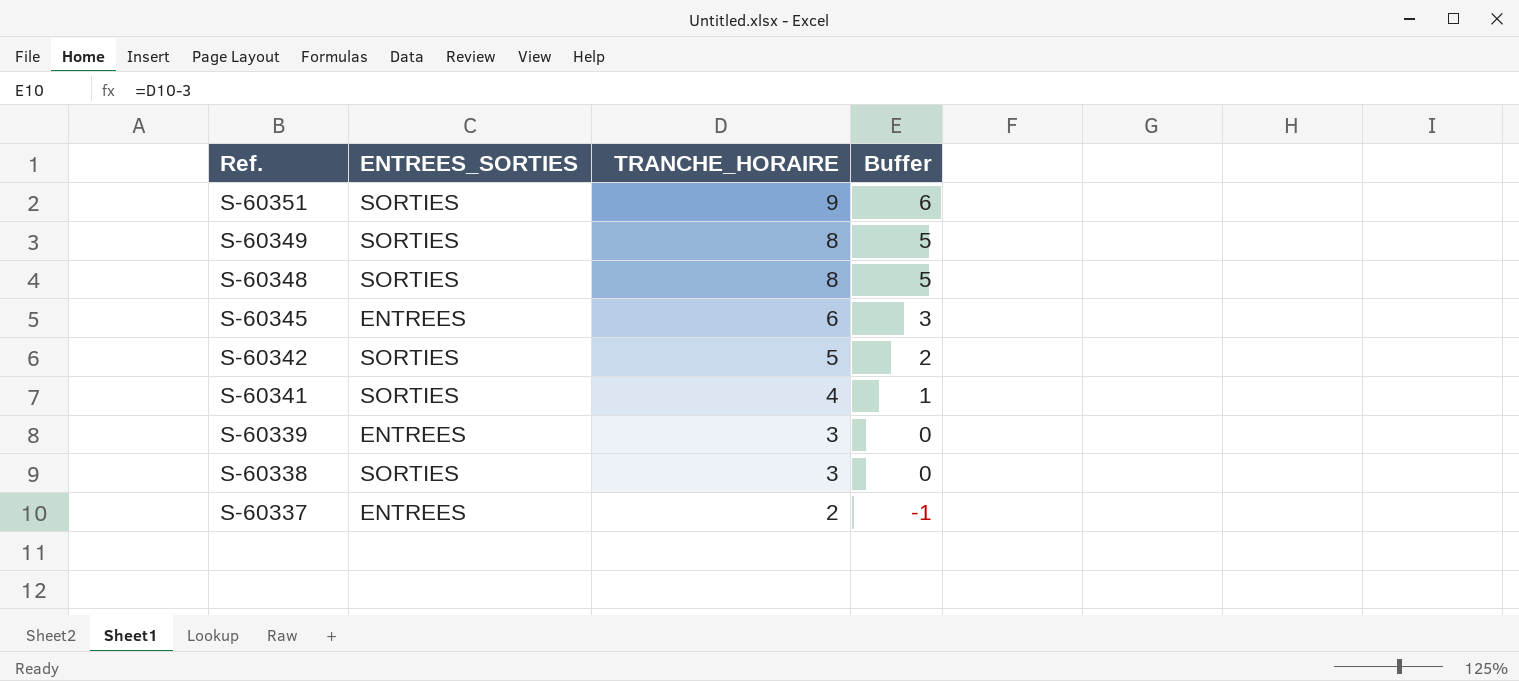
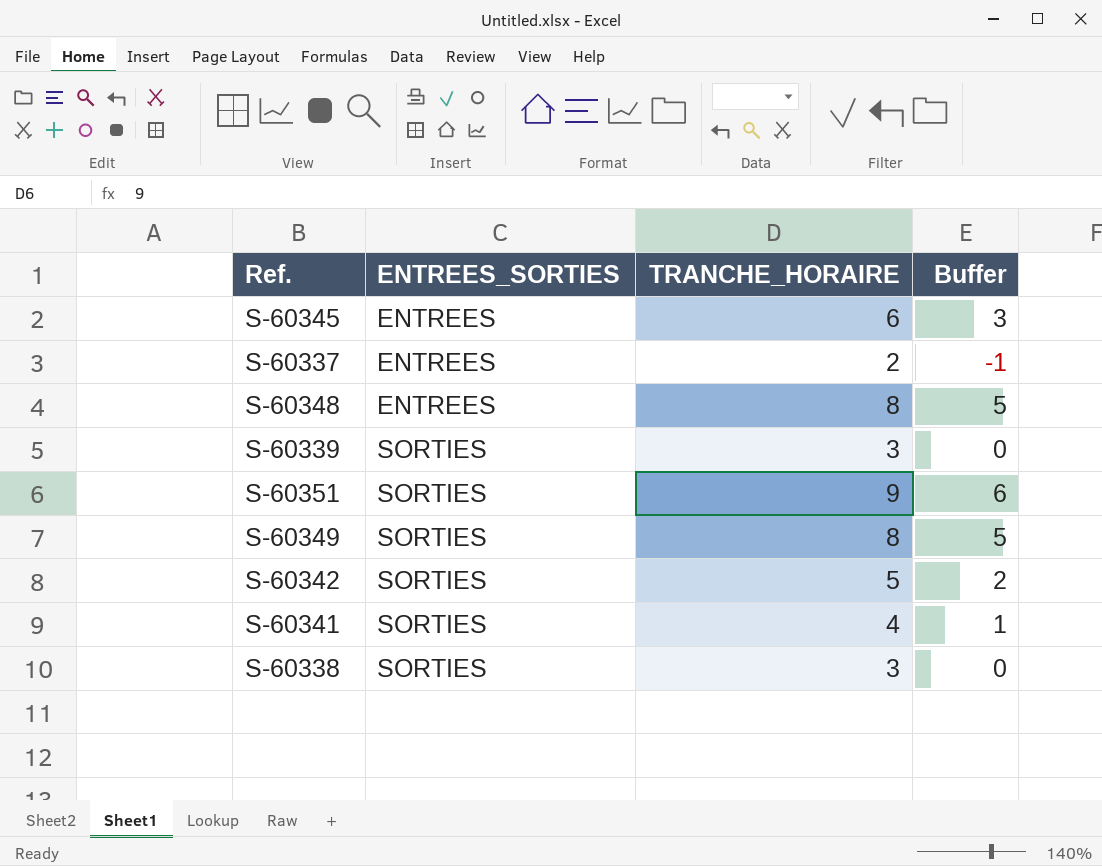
row order: Ref. descending -> ENTREES_SORTIES ascending
S-60348 | ENTREES_SORTIES: SORTIES -> ENTREES
S-60339 | ENTREES_SORTIES: ENTREES -> SORTIES

